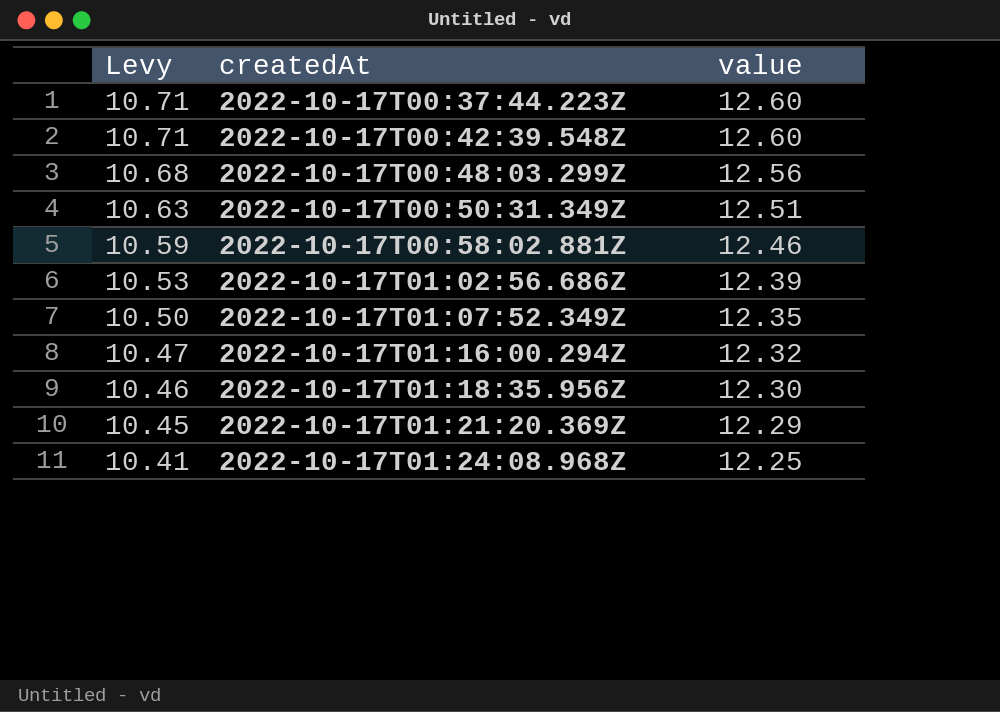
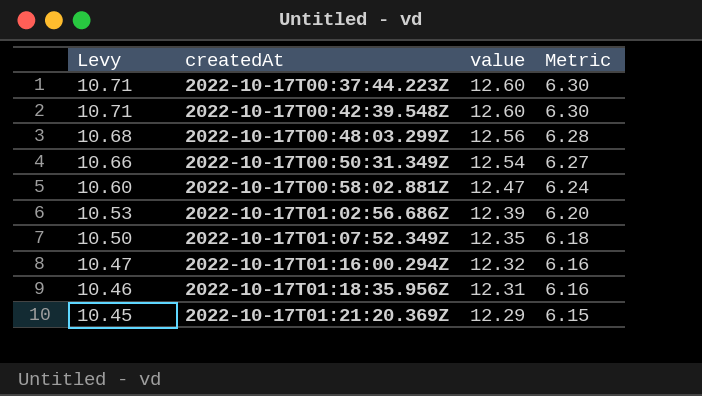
column Metric | formula: none -> [value] * 0.5
row 2022-10-17T01:24:08.968Z: 10.41 | 12.25 -> none
2022-10-17T00:50:31.349Z | Levy: 10.63 -> 10.66
2022-10-17T00:50:31.349Z | value: 12.51 -> 12.54
2022-10-17T00:58:02.881Z | Levy: 10.59 -> 10.60
2022-10-17T00:58:02.881Z | value: 12.46 -> 12.47
2022-10-17T01:18:35.956Z | value: 12.30 -> 12.31

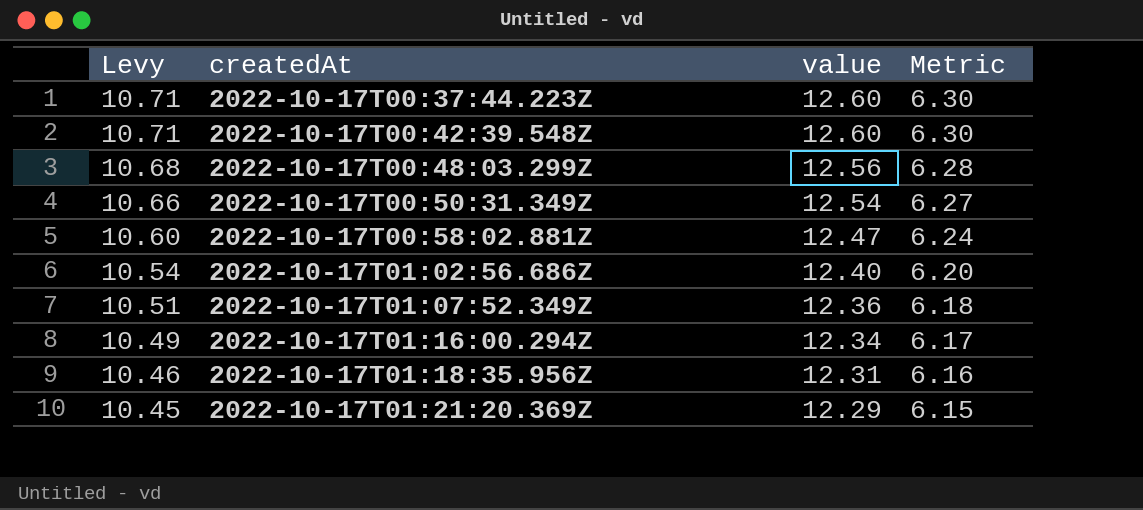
2022-10-17T01:02:56.686Z | Levy: 10.53 -> 10.54
2022-10-17T01:02:56.686Z | value: 12.39 -> 12.40
2022-10-17T01:07:52.349Z | Levy: 10.50 -> 10.51
2022-10-17T01:07:52.349Z | value: 12.35 -> 12.36
2022-10-17T01:16:00.294Z | Levy: 10.47 -> 10.49
2022-10-17T01:16:00.294Z | value: 12.32 -> 12.34
2022-10-17T01:16:00.294Z | Metric: 6.16 -> 6.17

